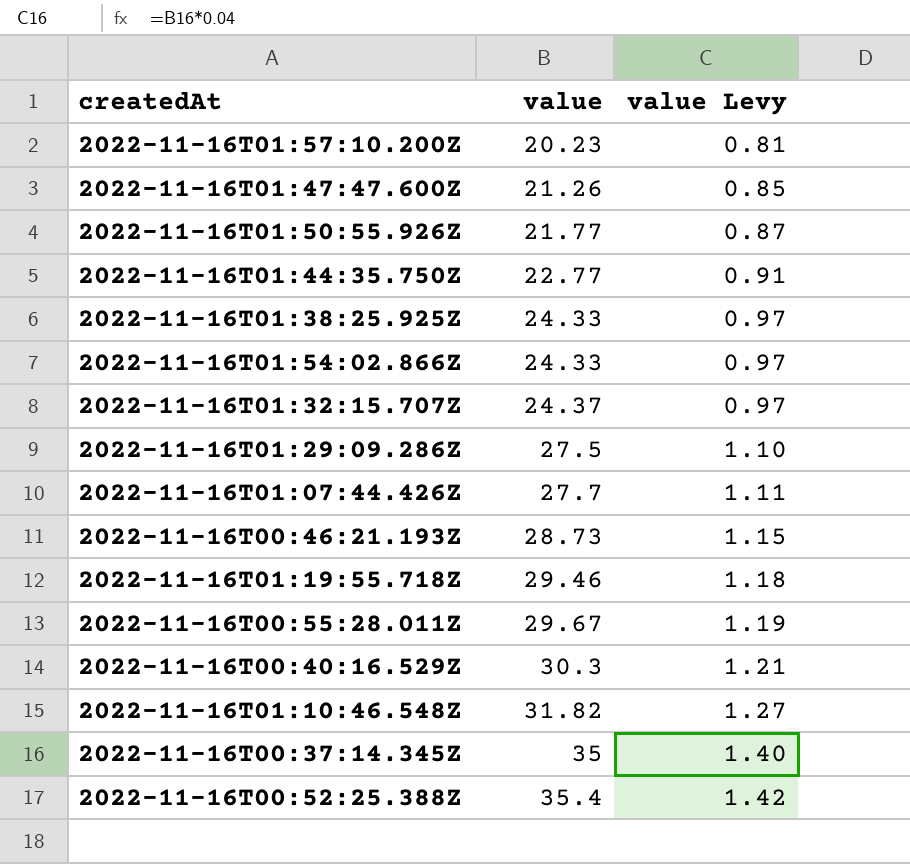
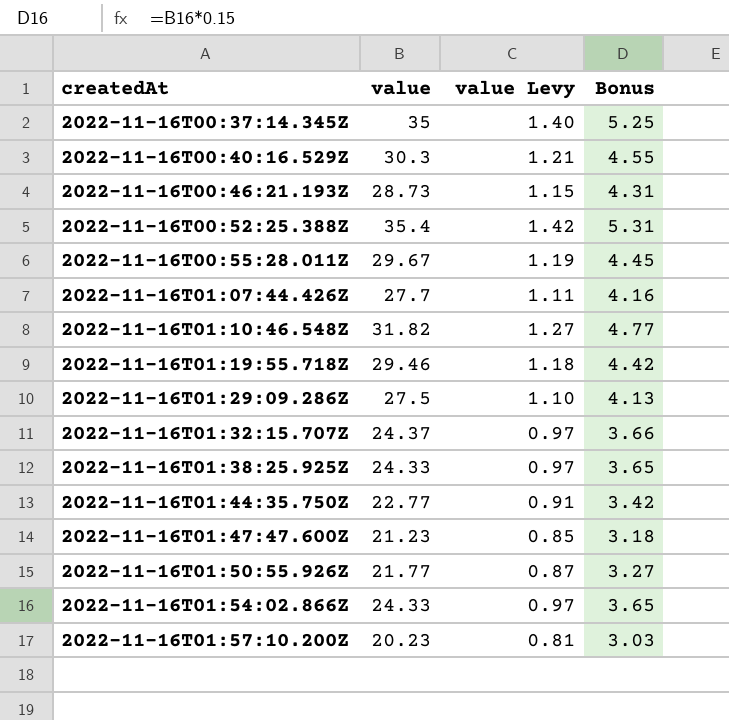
row order: value ascending -> createdAt ascending
column Bonus | formula: none -> [value] * 0.15
2022-11-16T01:47:47.600Z | value: 21.26 -> 21.23

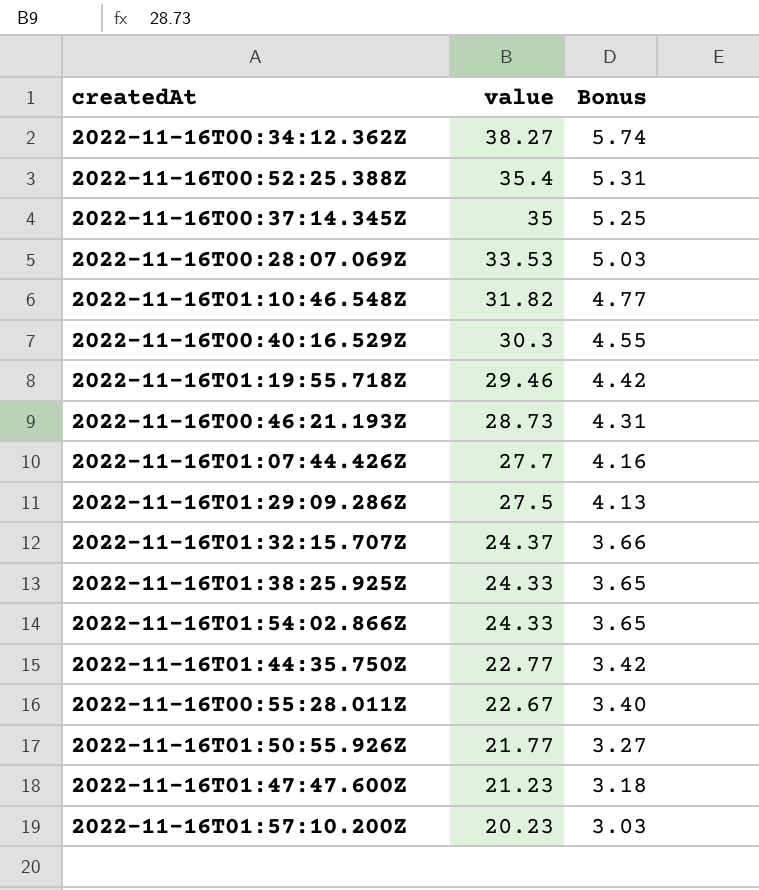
row order: createdAt ascending -> value descending
column value Levy | formula: [value] * 0.04 -> none
row 2022-11-16T00:34:12.362Z: none -> 38.27 | 5.74
row 2022-11-16T00:28:07.069Z: none -> 33.53 | 5.03
2022-11-16T00:55:28.011Z | value: 29.67 -> 22.67
2022-11-16T00:55:28.011Z | Bonus: 4.45 -> 3.40

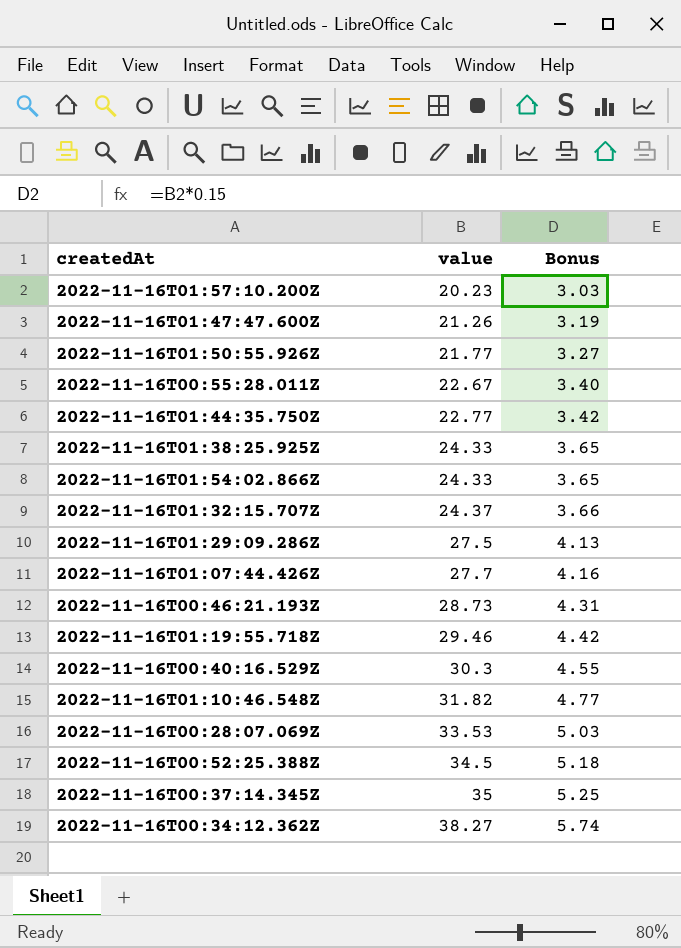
row order: value descending -> value ascending
2022-11-16T01:47:47.600Z | value: 21.23 -> 21.26
2022-11-16T01:47:47.600Z | Bonus: 3.18 -> 3.19
2022-11-16T00:52:25.388Z | value: 35.4 -> 34.5
2022-11-16T00:52:25.388Z | Bonus: 5.31 -> 5.18

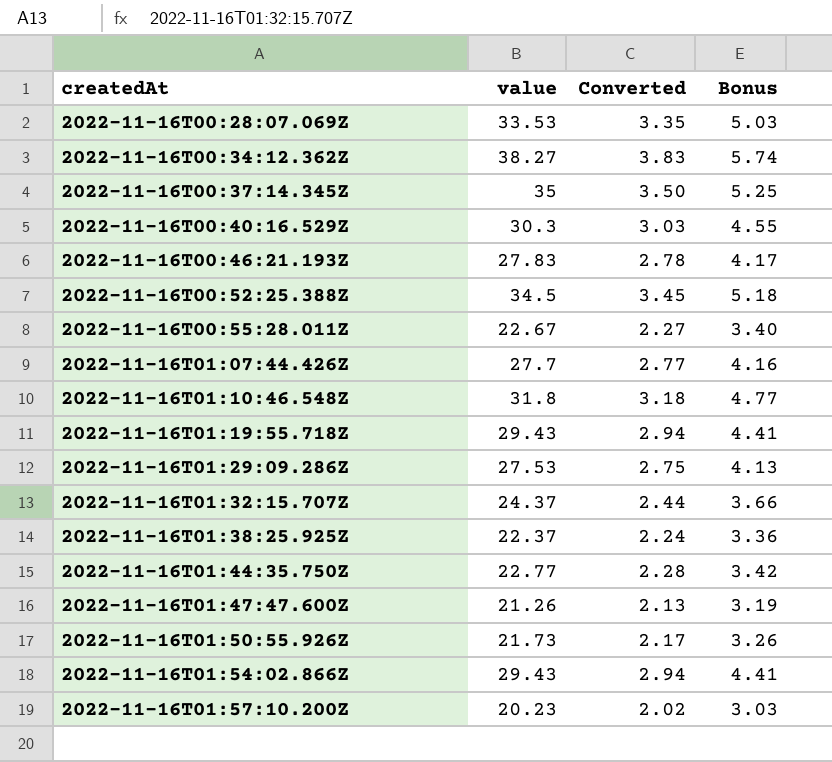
row order: value ascending -> createdAt ascending
column Converted | formula: none -> [value] * 0.1
2022-11-16T00:46:21.193Z | value: 28.73 -> 27.83
2022-11-16T00:46:21.193Z | Bonus: 4.31 -> 4.17
2022-11-16T01:10:46.548Z | value: 31.82 -> 31.8
2022-11-16T01:19:55.718Z | value: 29.46 -> 29.43
2022-11-16T01:19:55.718Z | Bonus: 4.42 -> 4.41
2022-11-16T01:29:09.286Z | value: 27.5 -> 27.53
2022-11-16T01:38:25.925Z | value: 24.33 -> 22.37
2022-11-16T01:38:25.925Z | Bonus: 3.65 -> 3.36
2022-11-16T01:50:55.926Z | value: 21.77 -> 21.73
2022-11-16T01:50:55.926Z | Bonus: 3.27 -> 3.26
2022-11-16T01:54:02.866Z | value: 24.33 -> 29.43
2022-11-16T01:54:02.866Z | Bonus: 3.65 -> 4.41

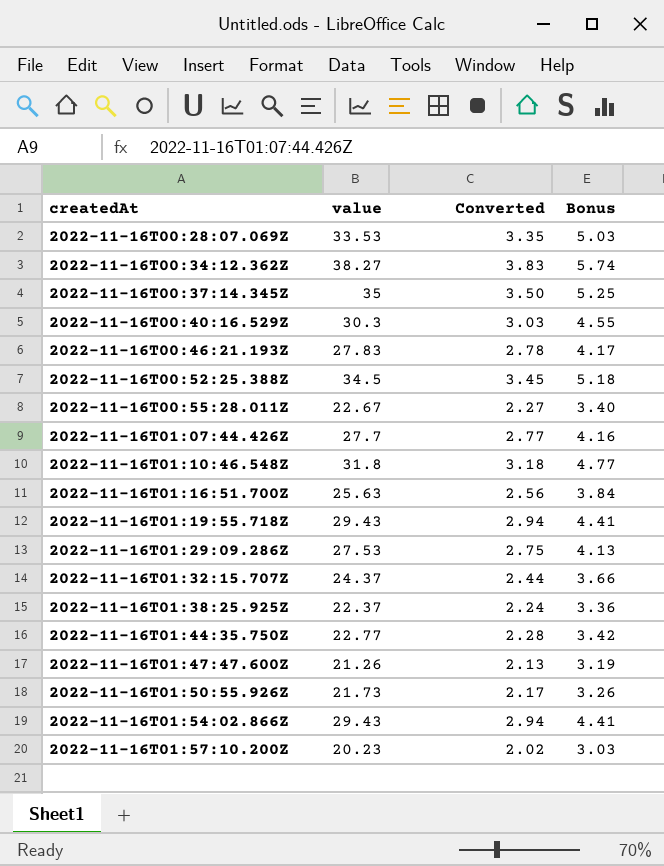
row 2022-11-16T01:16:51.700Z: none -> 25.63 | 2.56 | 3.84

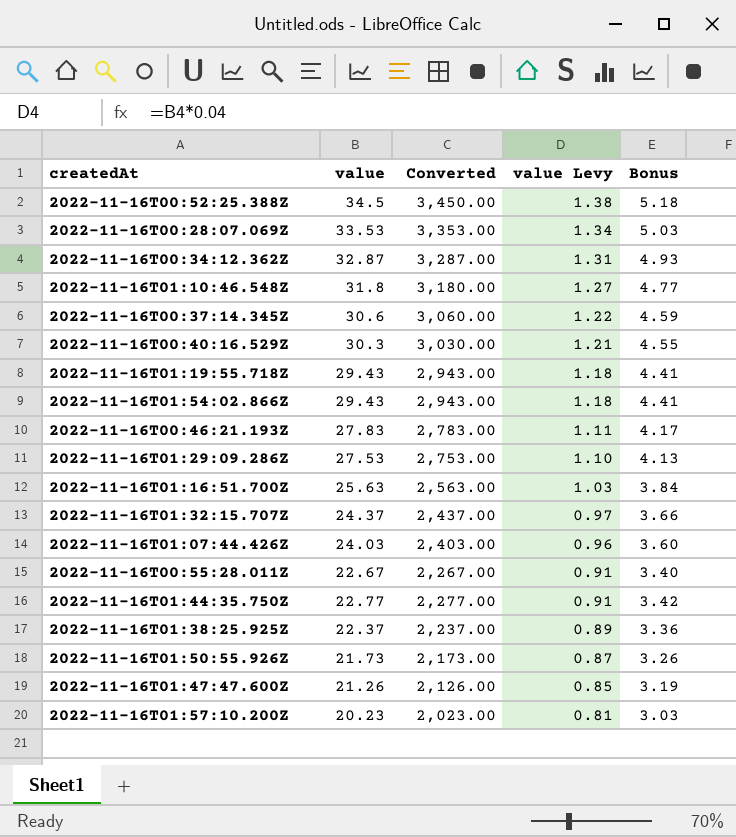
row order: createdAt ascending -> value Levy descending
column Converted | formula: [value] * 0.1 -> [value] * 100
column value Levy | formula: none -> [value] * 0.04
2022-11-16T00:34:12.362Z | value: 38.27 -> 32.87
2022-11-16T00:34:12.362Z | Bonus: 5.74 -> 4.93
2022-11-16T00:37:14.345Z | value: 35 -> 30.6
2022-11-16T00:37:14.345Z | Bonus: 5.25 -> 4.59
2022-11-16T01:07:44.426Z | value: 27.7 -> 24.03
2022-11-16T01:07:44.426Z | Bonus: 4.16 -> 3.60

